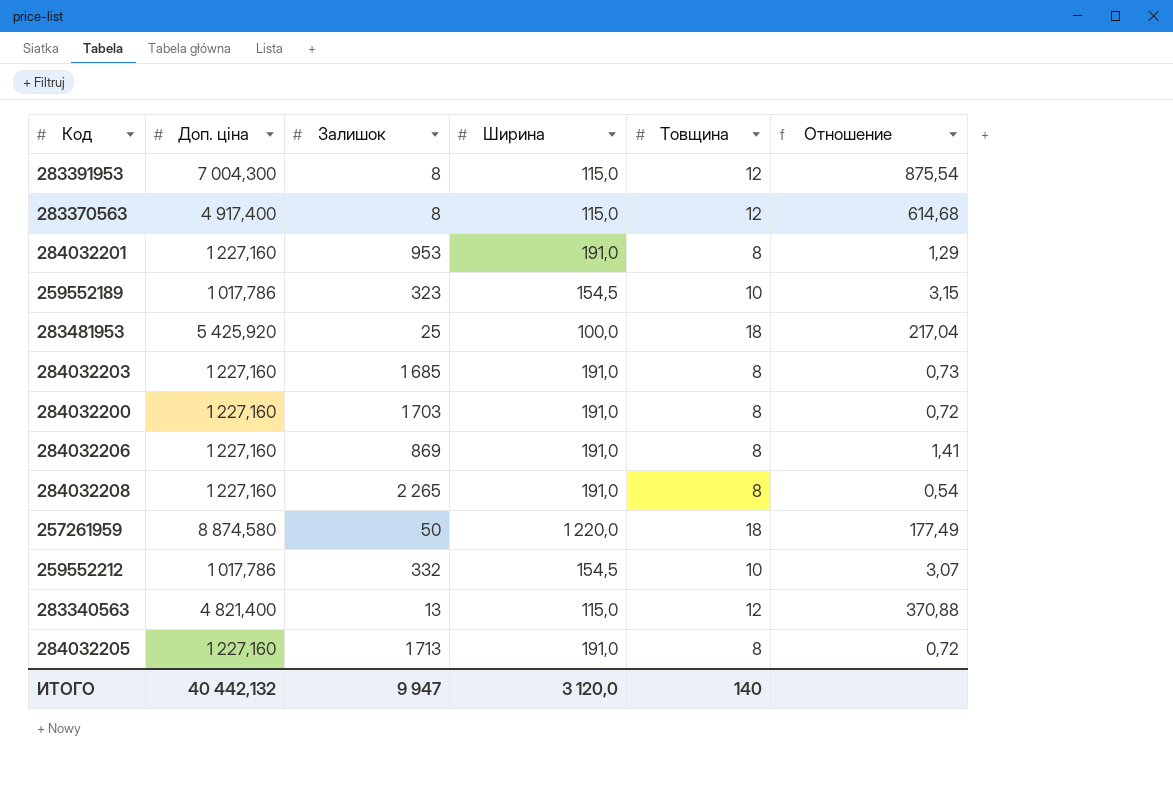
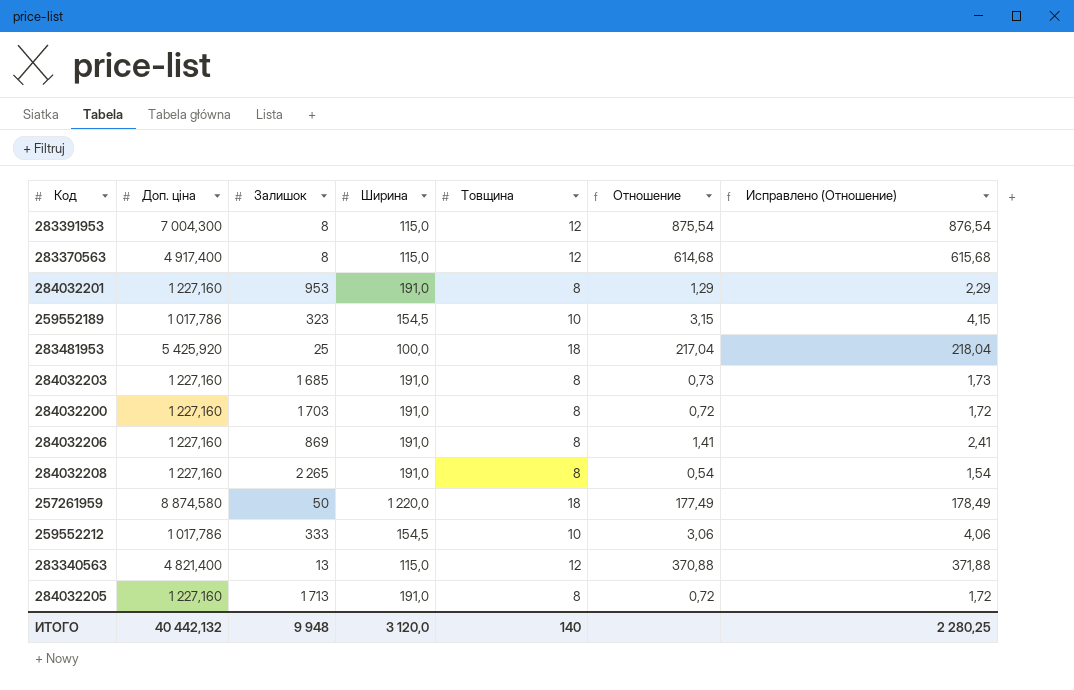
column Исправлено (Отношение) | formula: none -> [Отношение] + 1
259552212 | Залишок: 332 -> 333
259552212 | Отношение: 3,07 -> 3,06
ИТОГО | Залишок: 9 947 -> 9 948

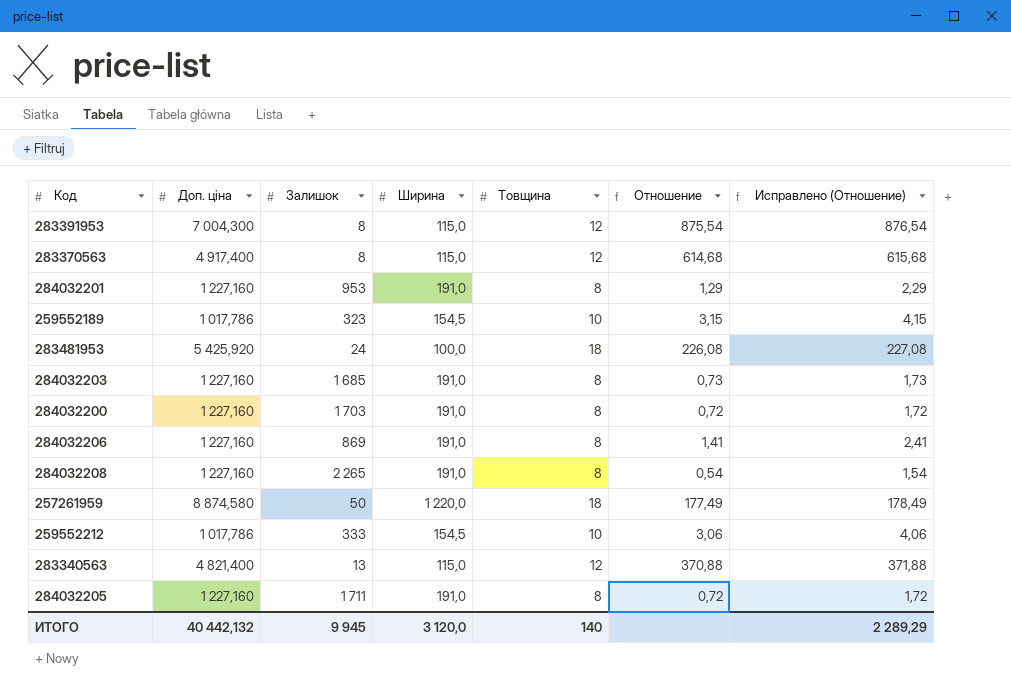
283481953 | Залишок: 25 -> 24
283481953 | Отношение: 217,04 -> 226,08
283481953 | Исправлено (Отношение): 218,04 -> 227,08
284032205 | Залишок: 1 713 -> 1 711
ИТОГО | Залишок: 9 948 -> 9 945
ИТОГО | Исправлено (Отношение): 2 280,25 -> 2 289,29

